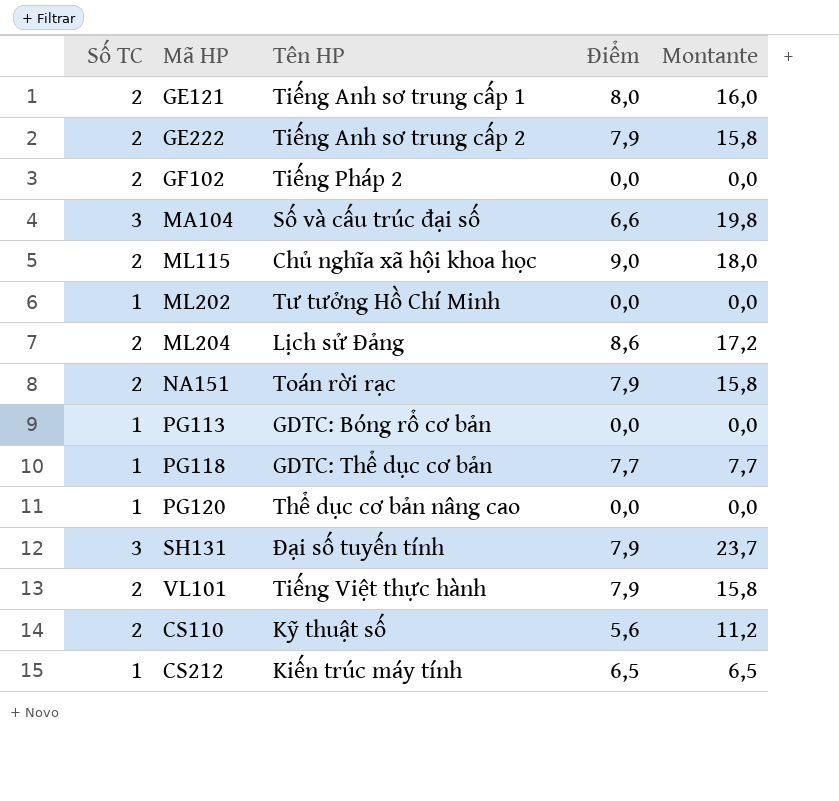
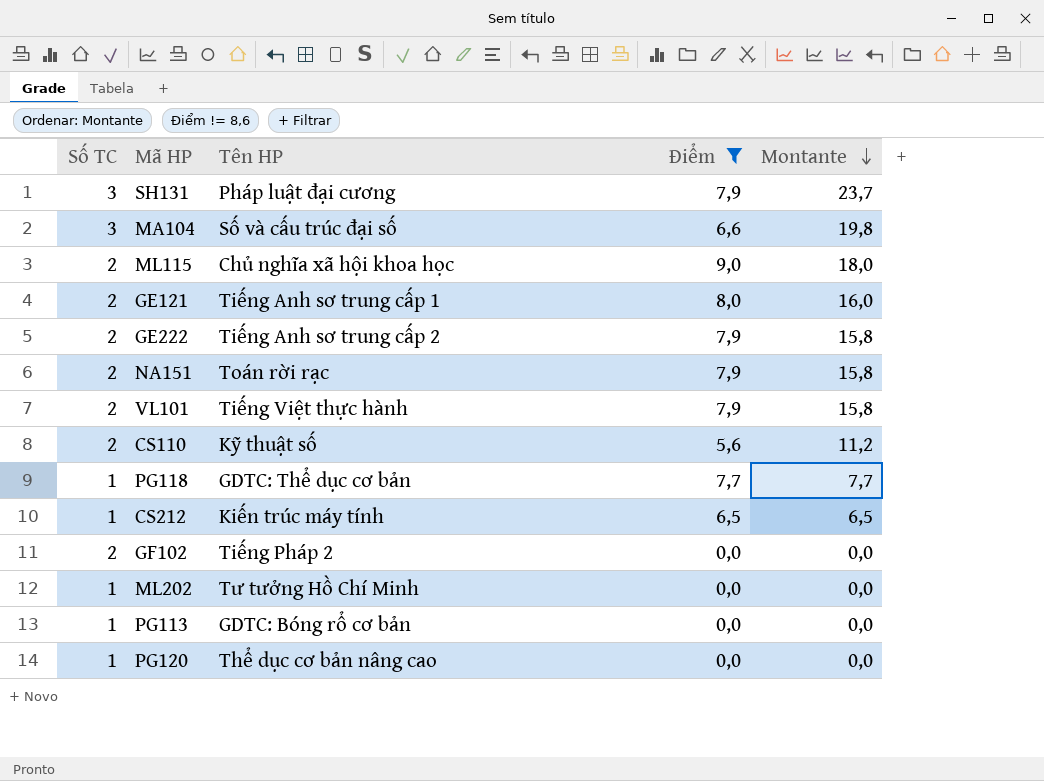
filter: none -> Điểm != 8,6
row order: none -> Montante descending
SH131 | Tên HP: Đại số tuyến tính -> Pháp luật đại cương

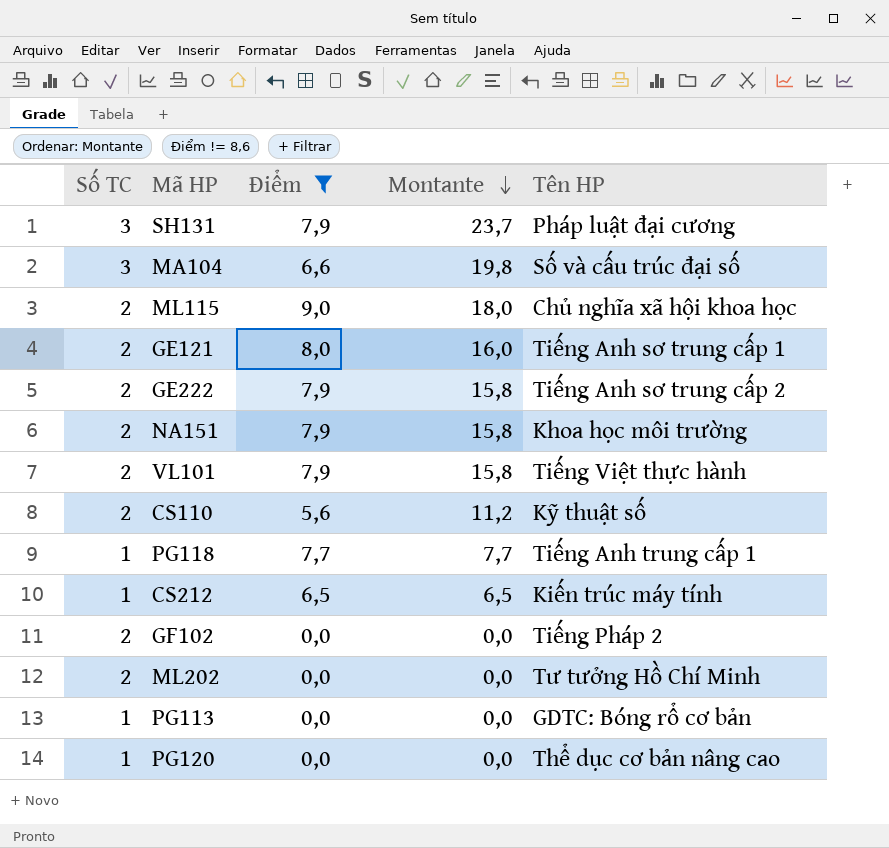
column Tên HP | position: 3 -> 5
NA151 | Tên HP: Toán rời rạc -> Khoa học môi trường
PG118 | Tên HP: GDTC: Thể dục cơ bản -> Tiếng Anh trung cấp 1
ML202 | Số TC: 1 -> 2

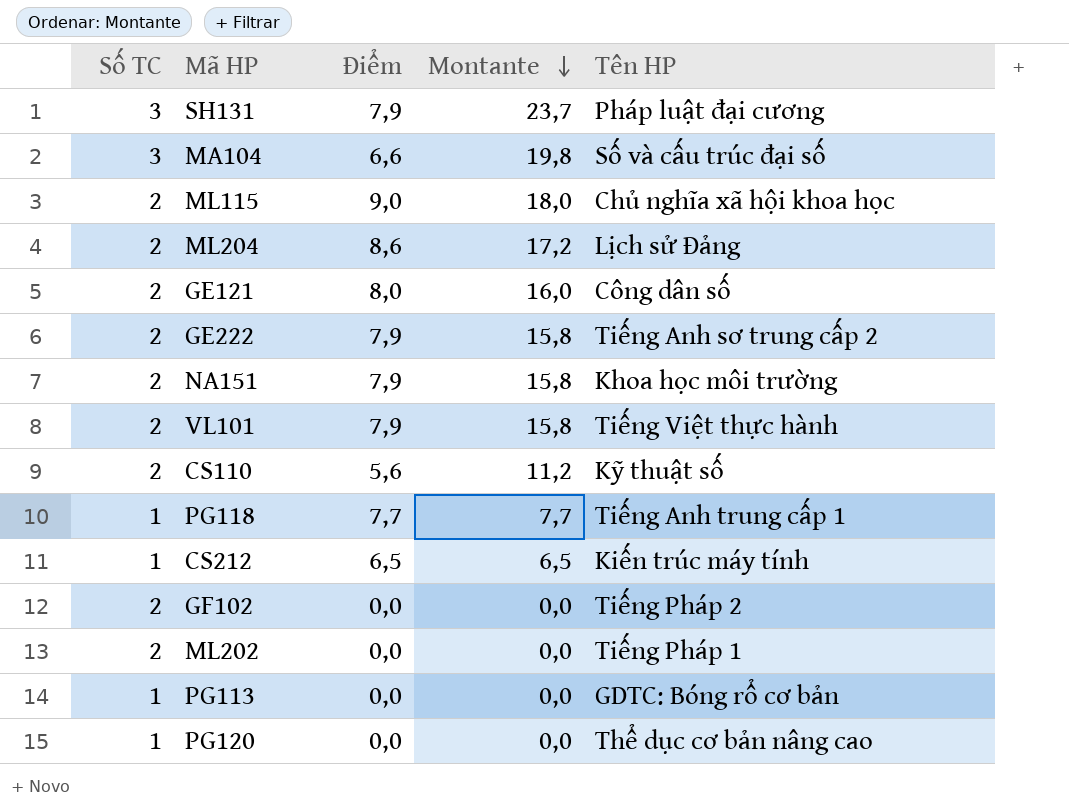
filter: Điểm != 8,6 -> none
GE121 | Tên HP: Tiếng Anh sơ trung cấp 1 -> Công dân số
ML202 | Tên HP: Tư tưởng Hồ Chí Minh -> Tiếng Pháp 1

